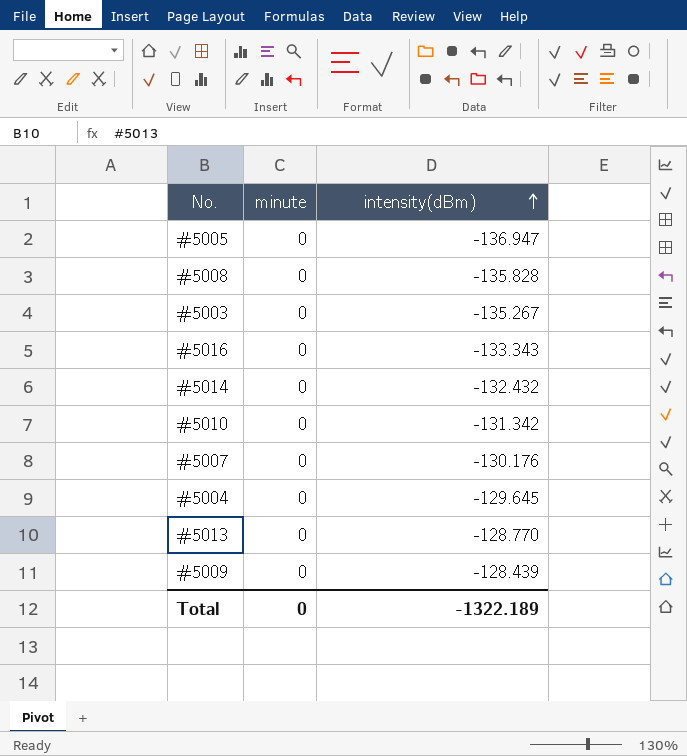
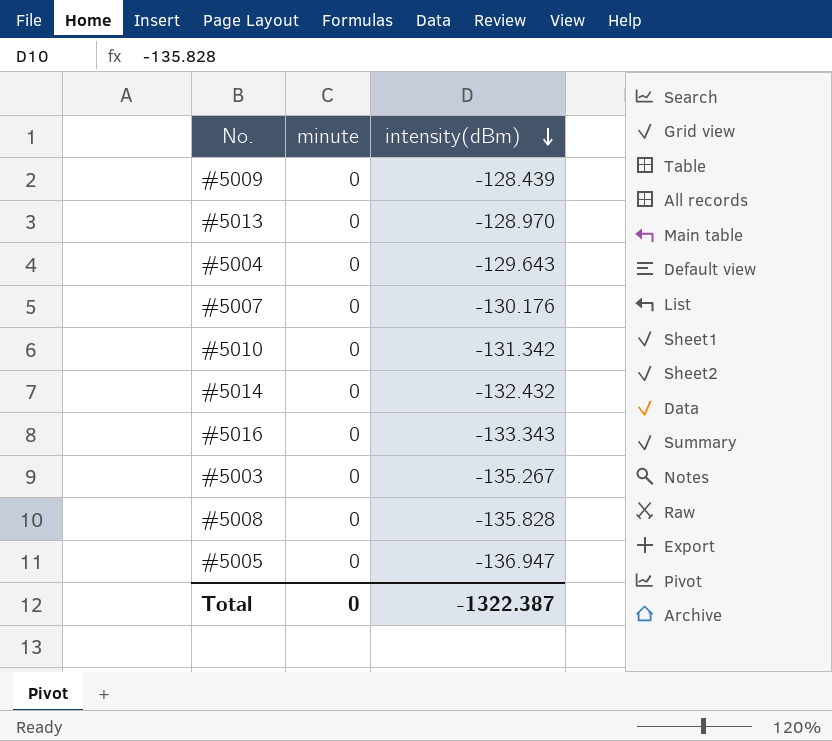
row order: intensity(dBm) ascending -> intensity(dBm) descending
#5013 | intensity(dBm): -128.770 -> -128.970
#5004 | intensity(dBm): -129.645 -> -129.643
Total | intensity(dBm): -1322.189 -> -1322.387

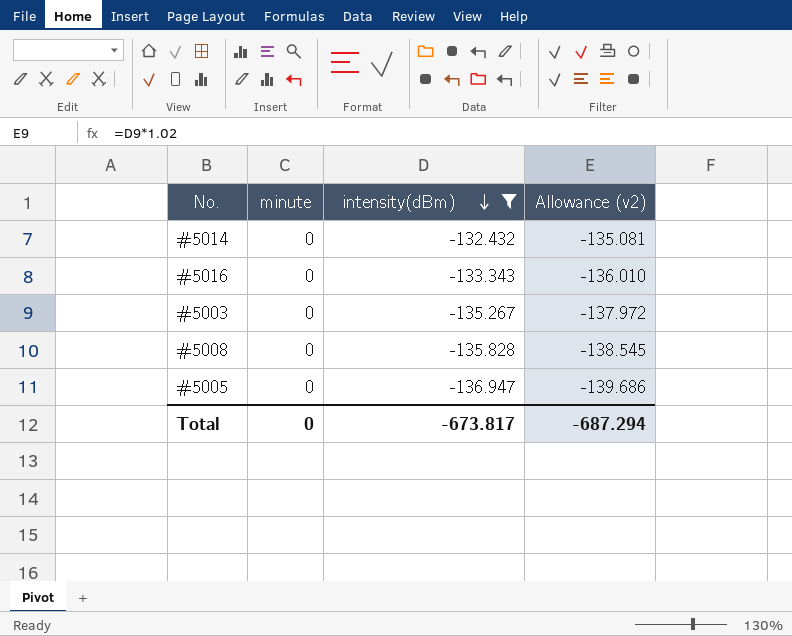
filter: none -> intensity(dBm) <= -132.432
column Allowance (v2) | formula: none -> [intensity(dBm)] * 1.02
Total | intensity(dBm): -1322.387 -> -673.817

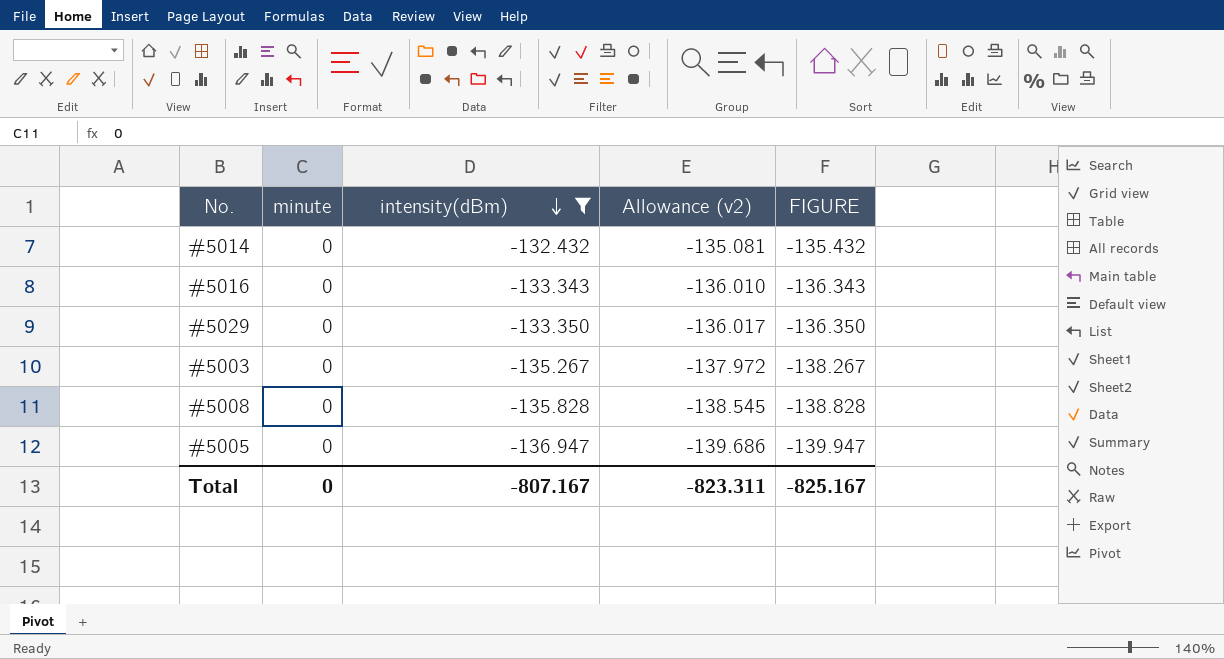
column FIGURE | formula: none -> [intensity(dBm)] - 3
row #5029: none -> 0 | -133.350 | -136.017 | -136.350
Total | intensity(dBm): -673.817 -> -807.167
Total | Allowance (v2): -687.294 -> -823.311

